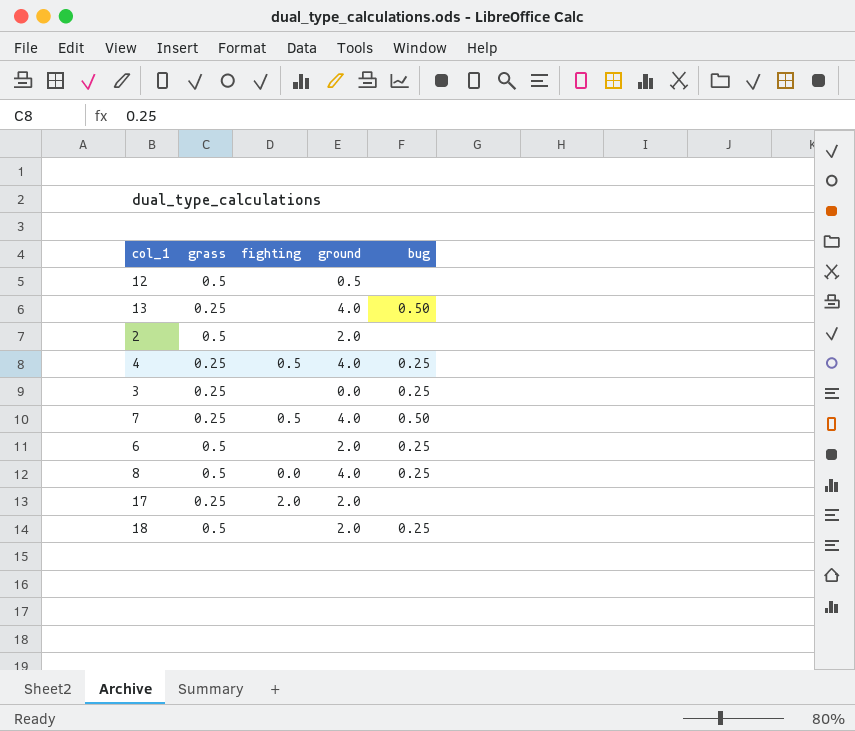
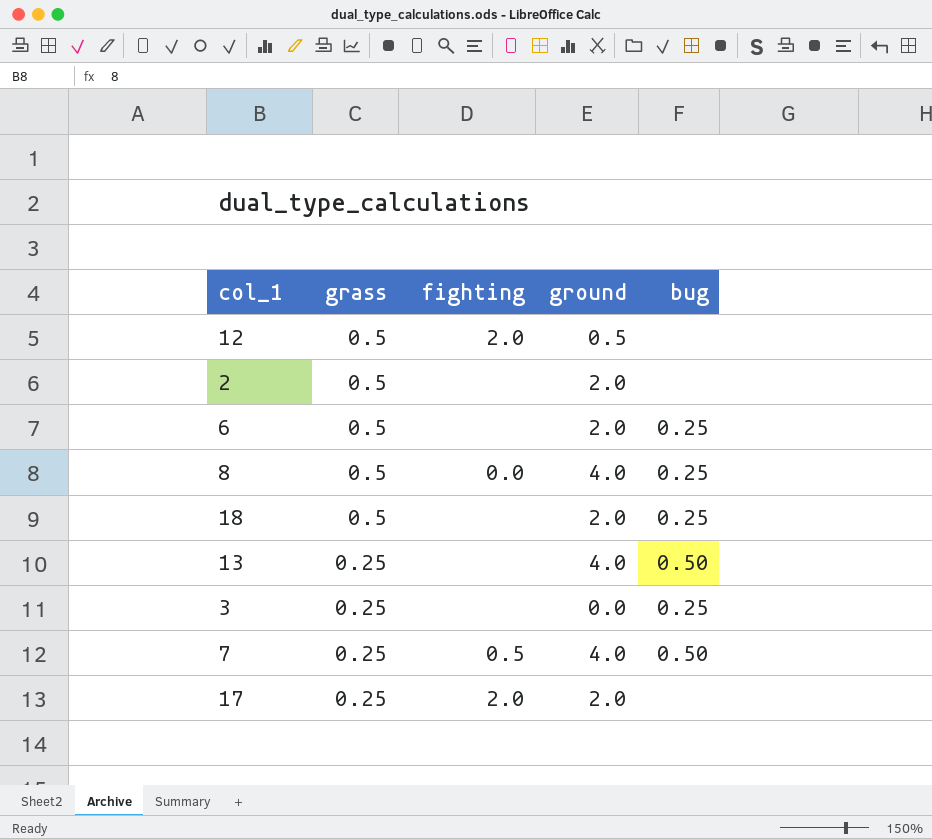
row order: none -> grass descending
row 4: 0.25 | 0.5 | 4.0 | 0.25 -> none
12 | fighting: none -> 2.0

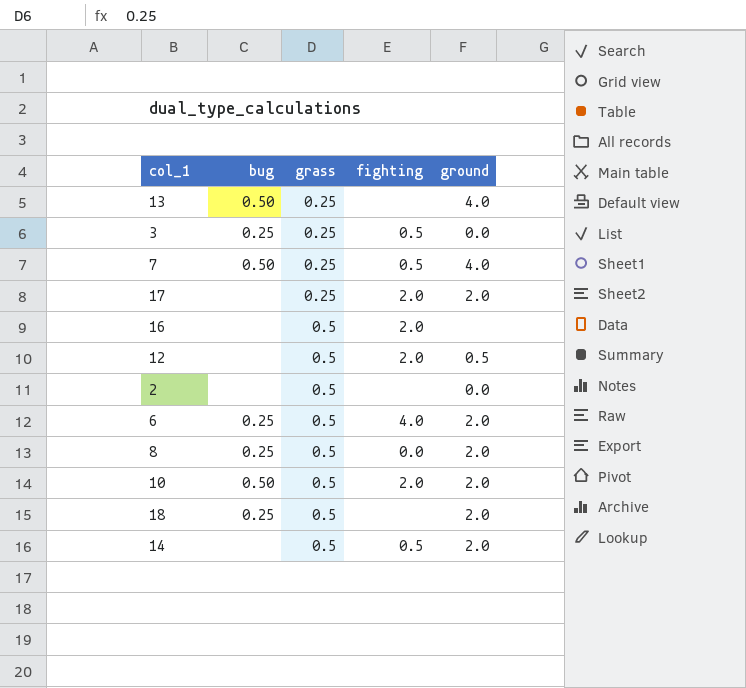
row order: grass descending -> grass ascending
column bug | position: 5 -> 2
3 | fighting: none -> 0.5
row 16: none -> none | 0.5 | 2.0 | none
2 | ground: 2.0 -> 0.0
6 | fighting: none -> 4.0
8 | ground: 4.0 -> 2.0
row 10: none -> 0.50 | 0.5 | 2.0 | 2.0
row 14: none -> none | 0.5 | 0.5 | 2.0

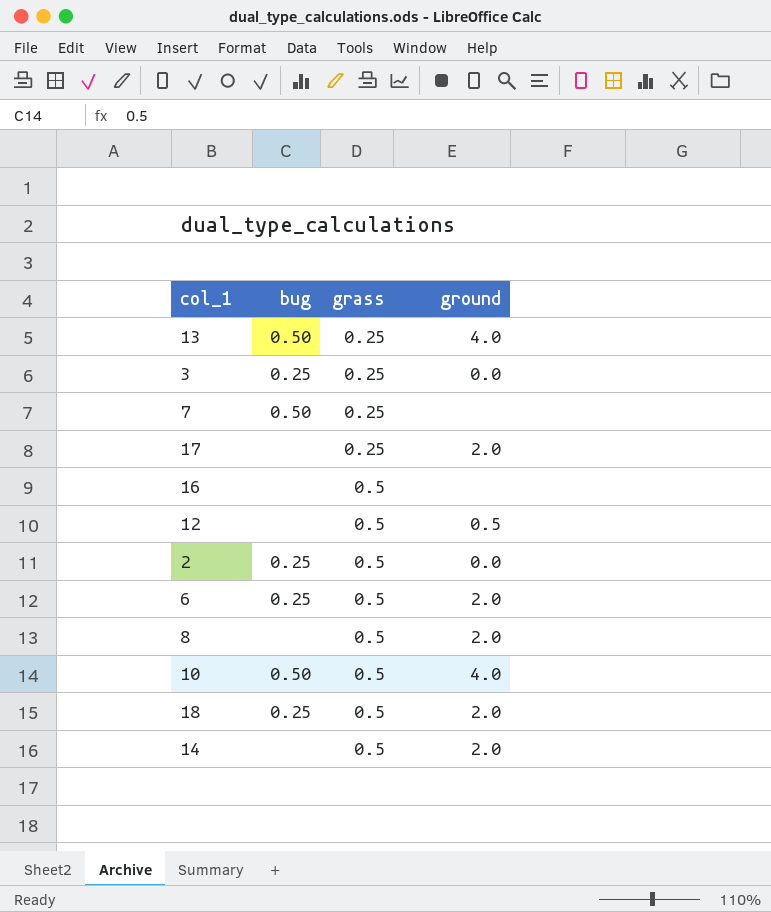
column fighting | position: 4 -> none
7 | ground: 4.0 -> none
2 | bug: none -> 0.25
8 | bug: 0.25 -> none
10 | ground: 2.0 -> 4.0

